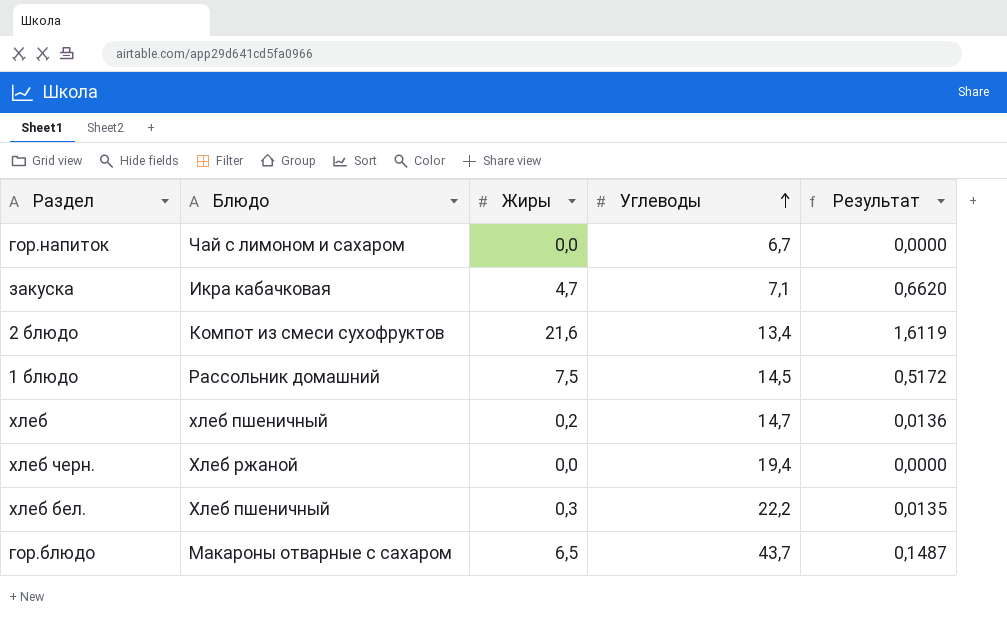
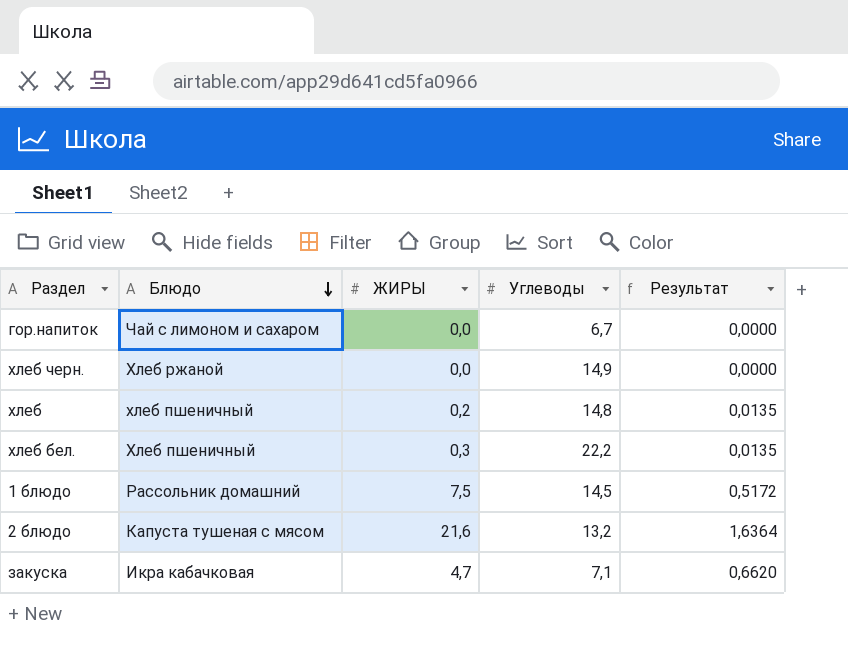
row order: Углеводы ascending -> Блюдо descending
column name: Жиры -> ЖИРЫ
row гор.блюдо: Макароны отварные с сахаром | 6,5 | 43,7 | 0,1487 -> none
хлеб черн. | Углеводы: 19,4 -> 14,9
хлеб | Углеводы: 14,7 -> 14,8
хлеб | Результат: 0,0136 -> 0,0135
2 блюдо | Блюдо: Компот из смеси сухофруктов -> Капуста тушеная с мясом
2 блюдо | Углеводы: 13,4 -> 13,2
2 блюдо | Результат: 1,6119 -> 1,6364

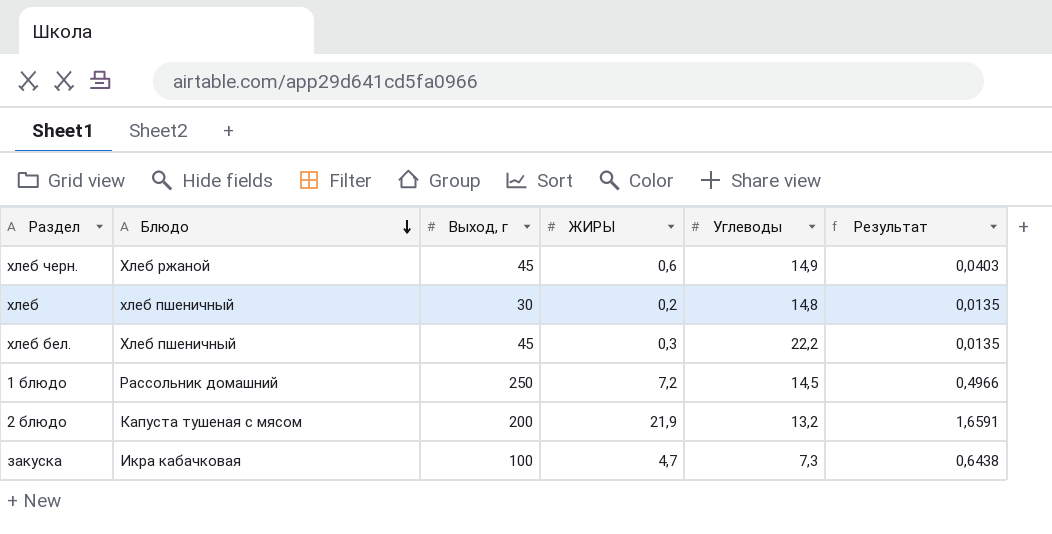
column Выход, г | position: none -> 3
row гор.напиток: Чай с лимоном и сахаром | 0,0 | 6,7 | 0,0000 -> none
хлеб черн. | ЖИРЫ: 0,0 -> 0,6
хлеб черн. | Результат: 0,0000 -> 0,0403
1 блюдо | ЖИРЫ: 7,5 -> 7,2
1 блюдо | Результат: 0,5172 -> 0,4966
2 блюдо | ЖИРЫ: 21,6 -> 21,9
2 блюдо | Результат: 1,6364 -> 1,6591
закуска | Углеводы: 7,1 -> 7,3
закуска | Результат: 0,6620 -> 0,6438

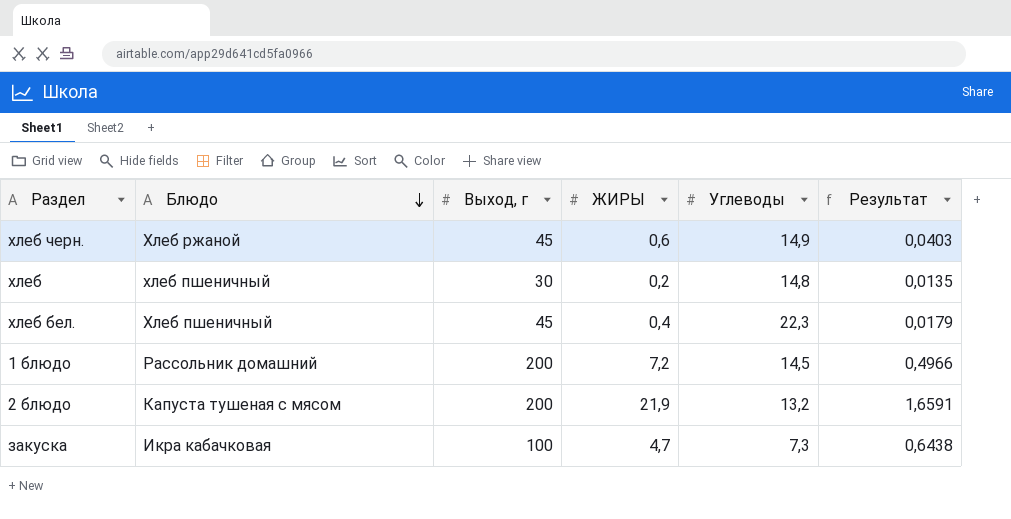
хлеб бел. | ЖИРЫ: 0,3 -> 0,4
хлеб бел. | Углеводы: 22,2 -> 22,3
хлеб бел. | Результат: 0,0135 -> 0,0179
1 блюдо | Выход, г: 250 -> 200

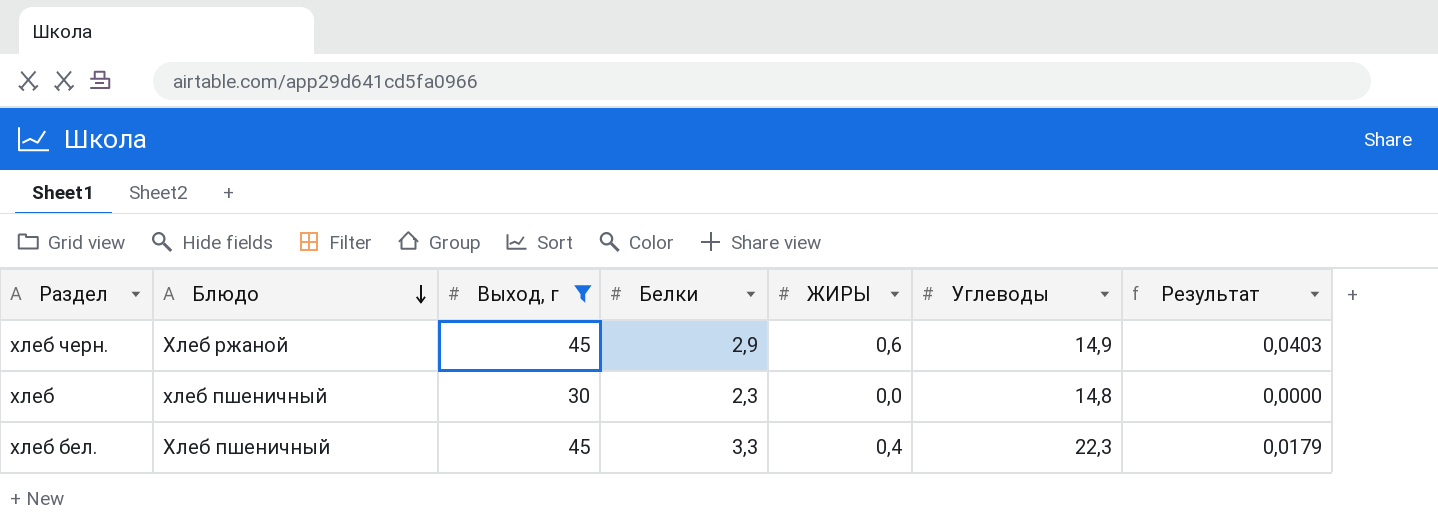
filter: none -> Выход, г <= 45
column Белки | position: none -> 4
хлеб | ЖИРЫ: 0,2 -> 0,0
хлеб | Результат: 0,0135 -> 0,0000

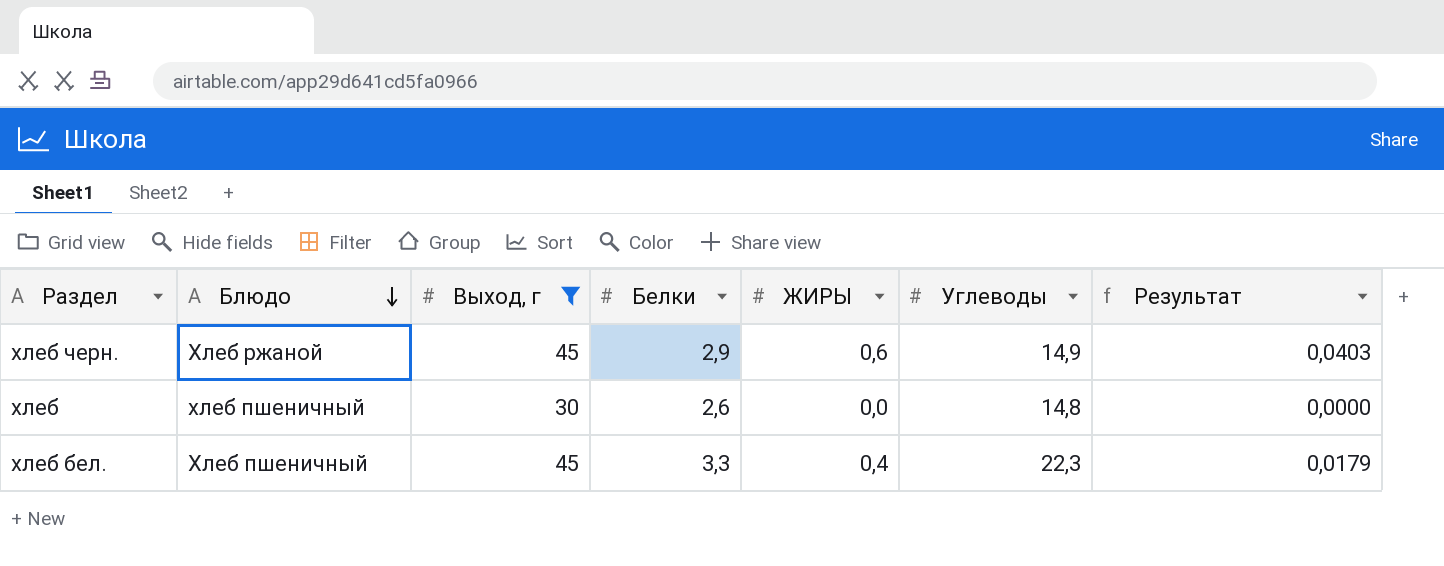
хлеб | Белки: 2,3 -> 2,6

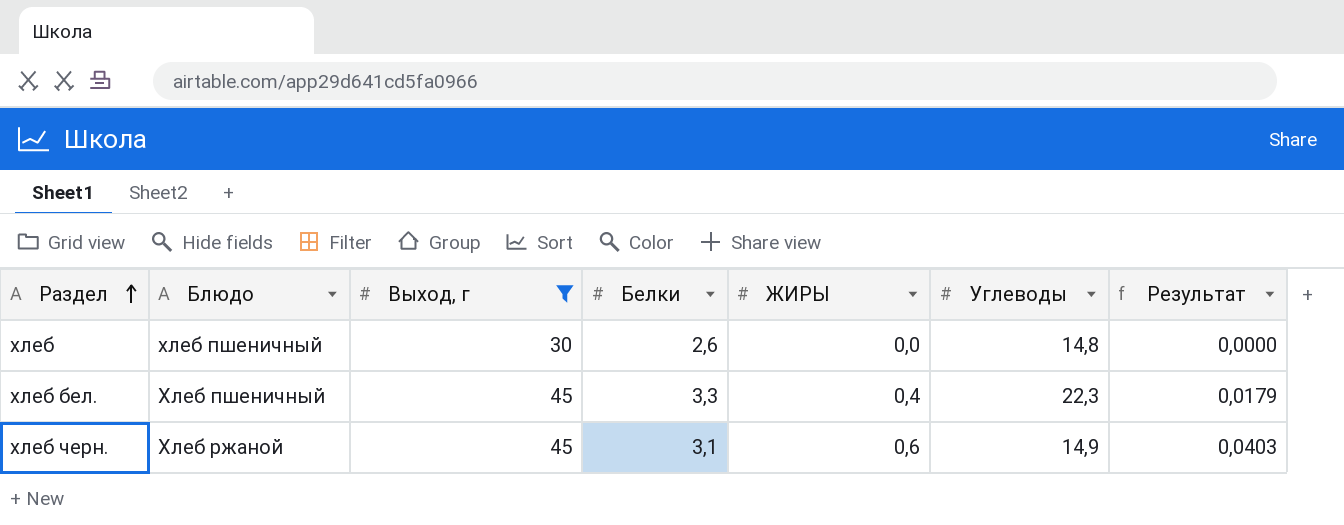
row order: Блюдо descending -> Раздел ascending
хлеб черн. | Белки: 2,9 -> 3,1

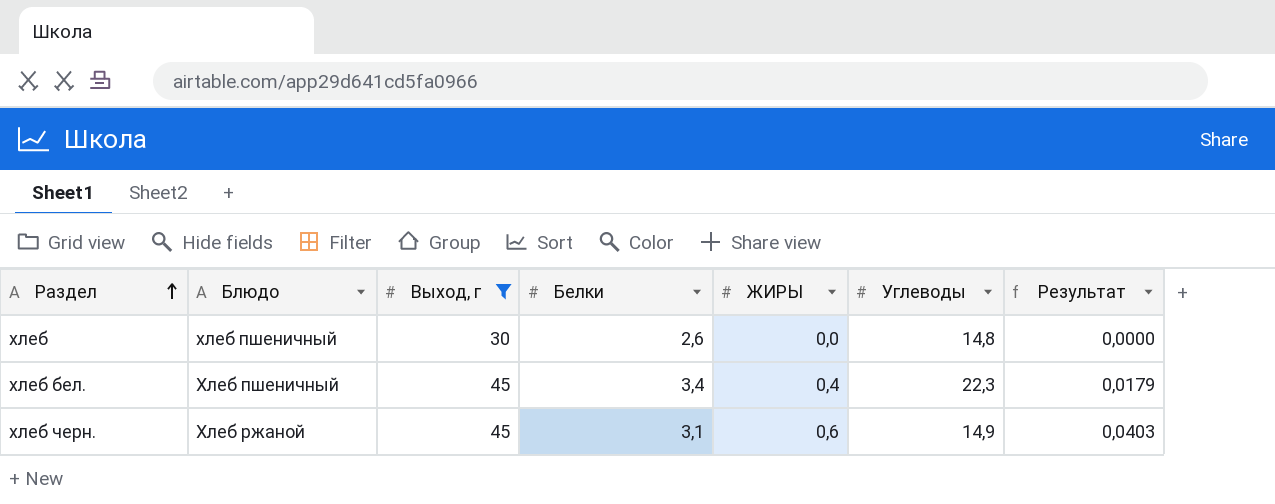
хлеб бел. | Белки: 3,3 -> 3,4

